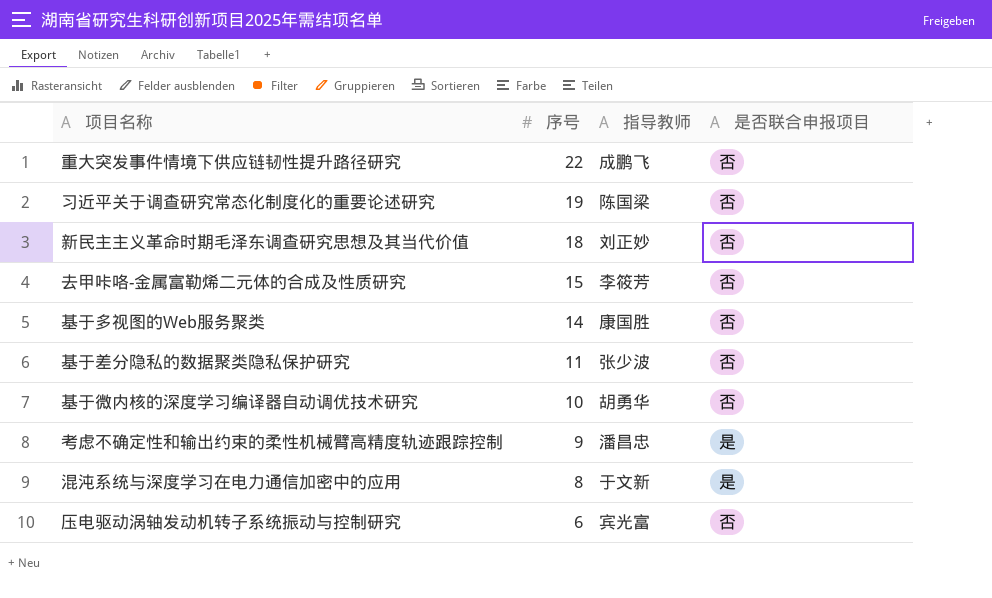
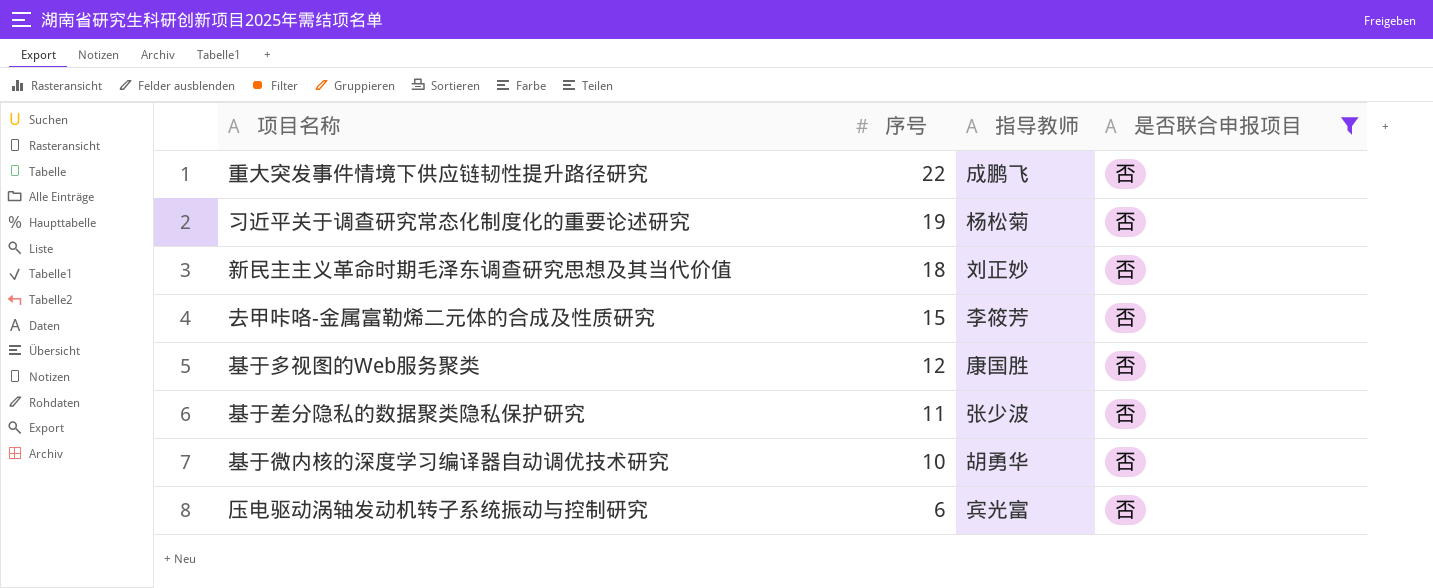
filter: none -> 是否联合申报项目 = 否
习近平关于调查研究常态化制度化的重要论述研究 | 指导教师: 陈国梁 -> 杨松菊
基于多视图的Web服务聚类 | 序号: 14 -> 12

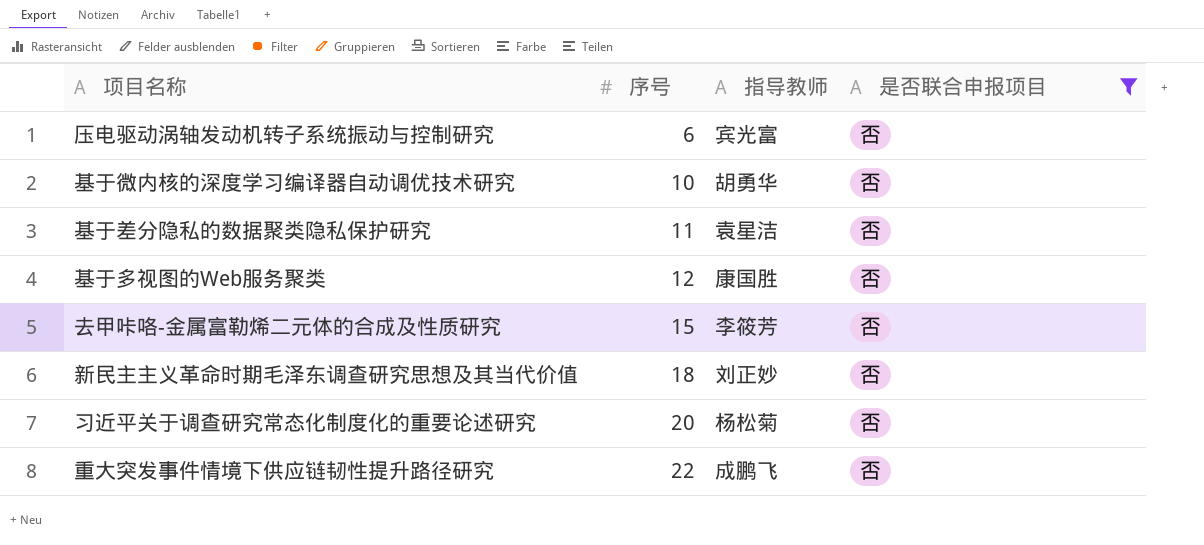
row order: 序号 descending -> 序号 ascending
基于差分隐私的数据聚类隐私保护研究 | 指导教师: 张少波 -> 袁星洁
习近平关于调查研究常态化制度化的重要论述研究 | 序号: 19 -> 20

